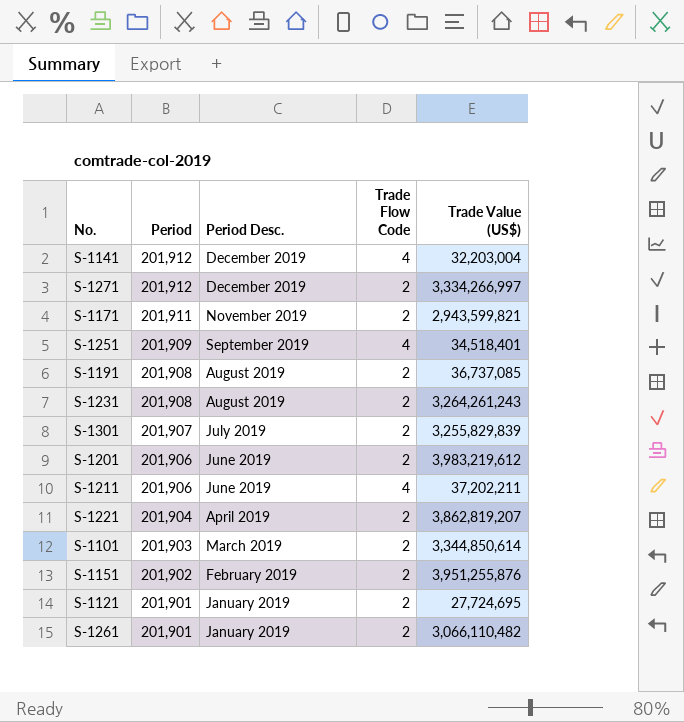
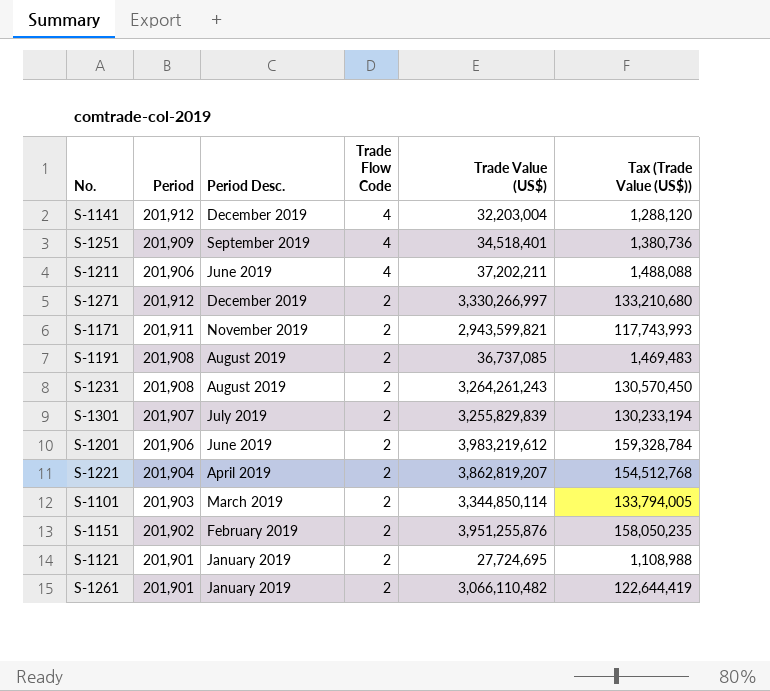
row order: Period descending -> Trade Flow Code descending
column Tax (Trade Value (US$)) | formula: none -> [Trade Value (US$)] * 0.04
S-1271 | Trade Value (US$): 3,334,266,997 -> 3,330,266,997
S-1101 | Trade Value (US$): 3,344,850,614 -> 3,344,850,114

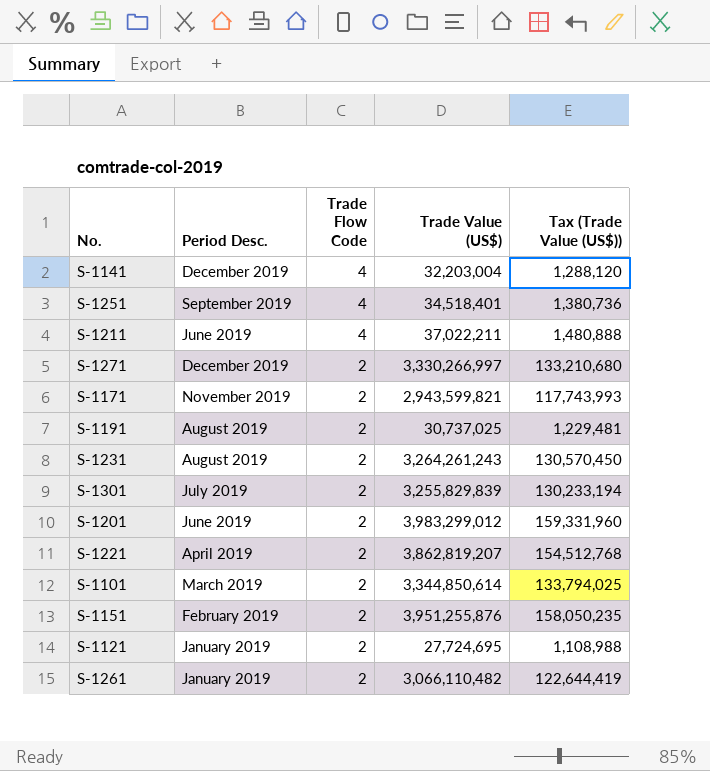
column Period | position: 2 -> none
S-1211 | Trade Value (US$): 37,202,211 -> 37,022,211
S-1211 | Tax (Trade Value (US$)): 1,488,088 -> 1,480,888
S-1191 | Trade Value (US$): 36,737,085 -> 30,737,025
S-1191 | Tax (Trade Value (US$)): 1,469,483 -> 1,229,481
S-1201 | Trade Value (US$): 3,983,219,612 -> 3,983,299,012
S-1201 | Tax (Trade Value (US$)): 159,328,784 -> 159,331,960
S-1101 | Trade Value (US$): 3,344,850,114 -> 3,344,850,614
S-1101 | Tax (Trade Value (US$)): 133,794,005 -> 133,794,025

